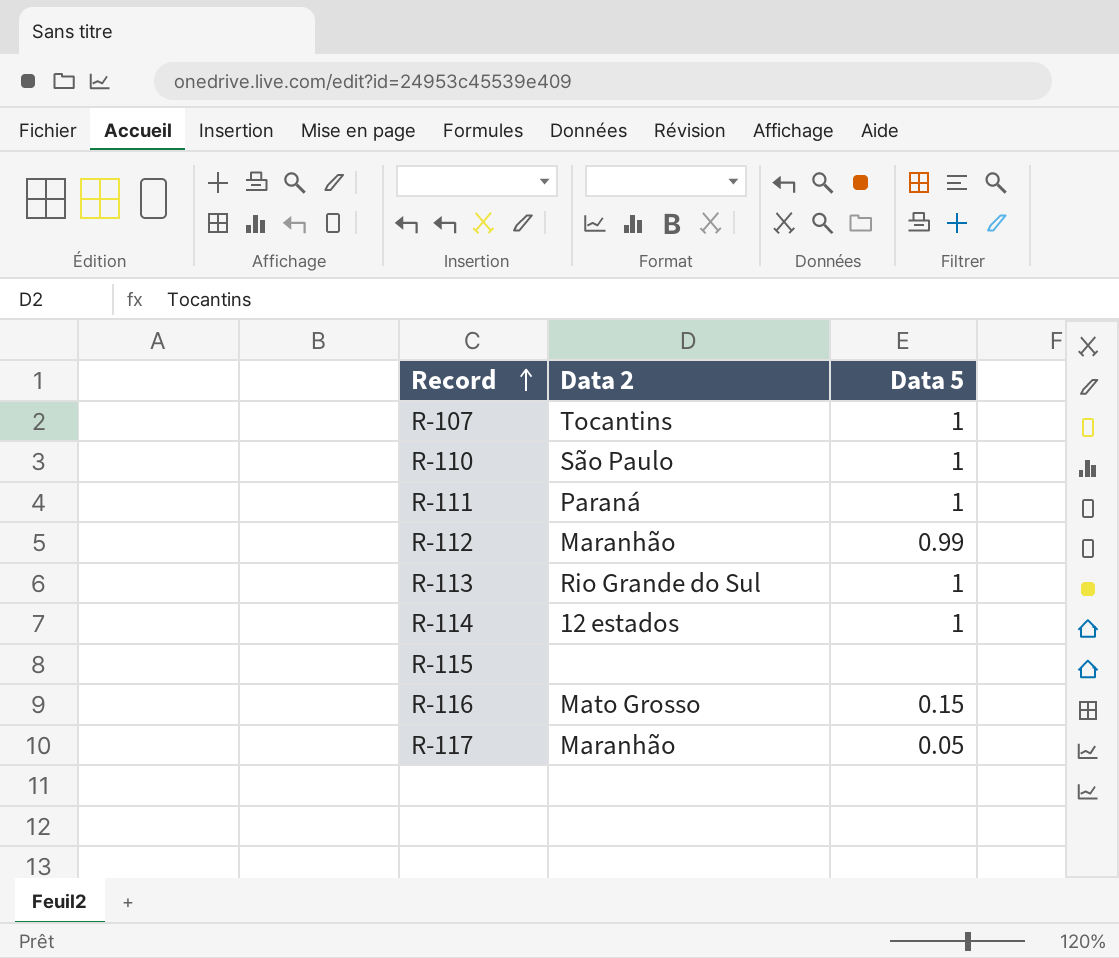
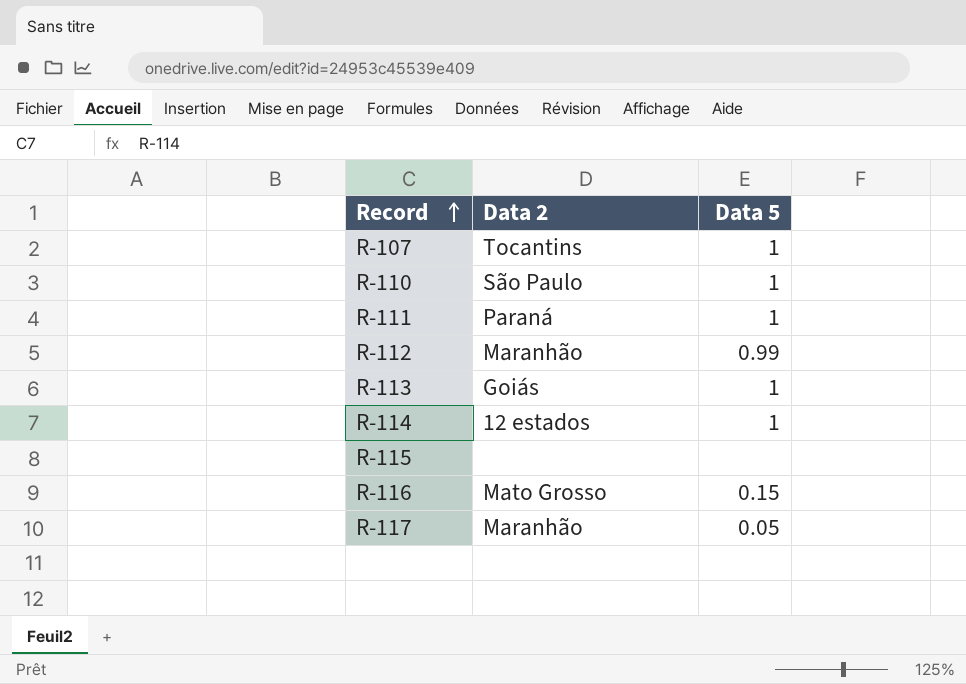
R-113 | Data 2: Rio Grande do Sul -> Goiás

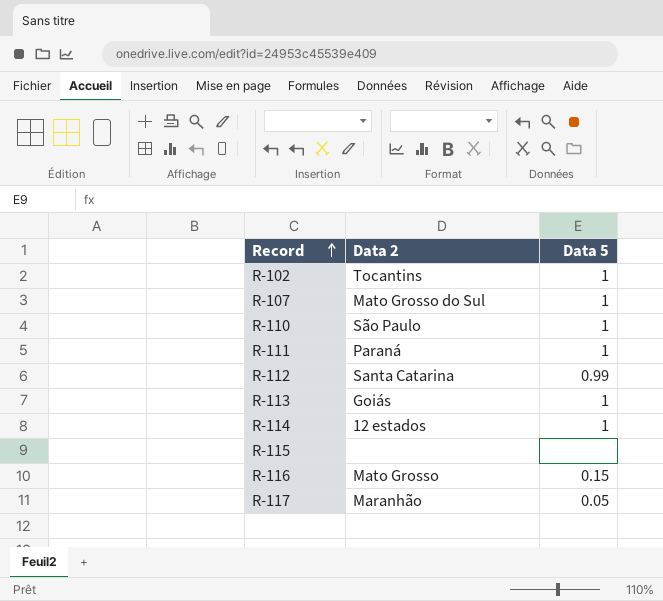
row R-102: none -> Tocantins | 1
R-107 | Data 2: Tocantins -> Mato Grosso do Sul
R-112 | Data 2: Maranhão -> Santa Catarina

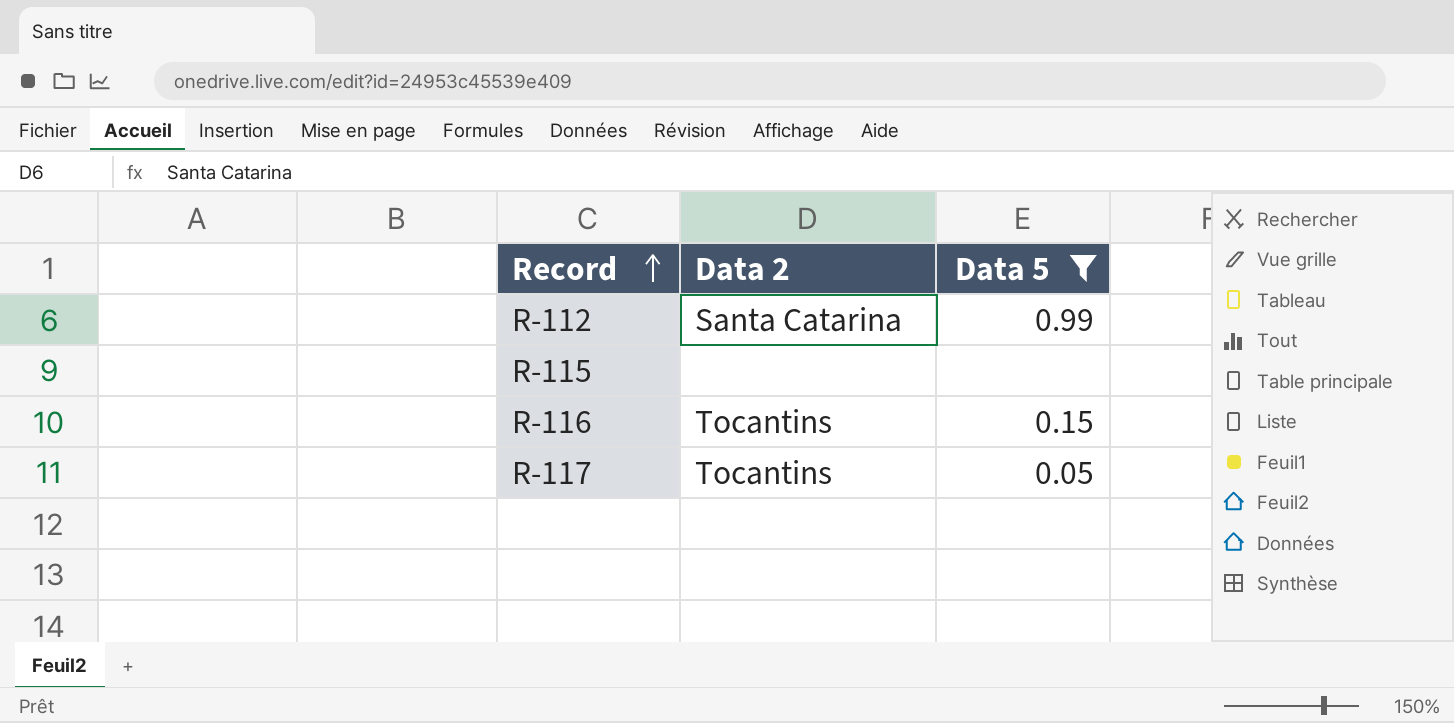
filter: none -> Data 5 != 1
R-116 | Data 2: Mato Grosso -> Tocantins
R-117 | Data 2: Maranhão -> Tocantins

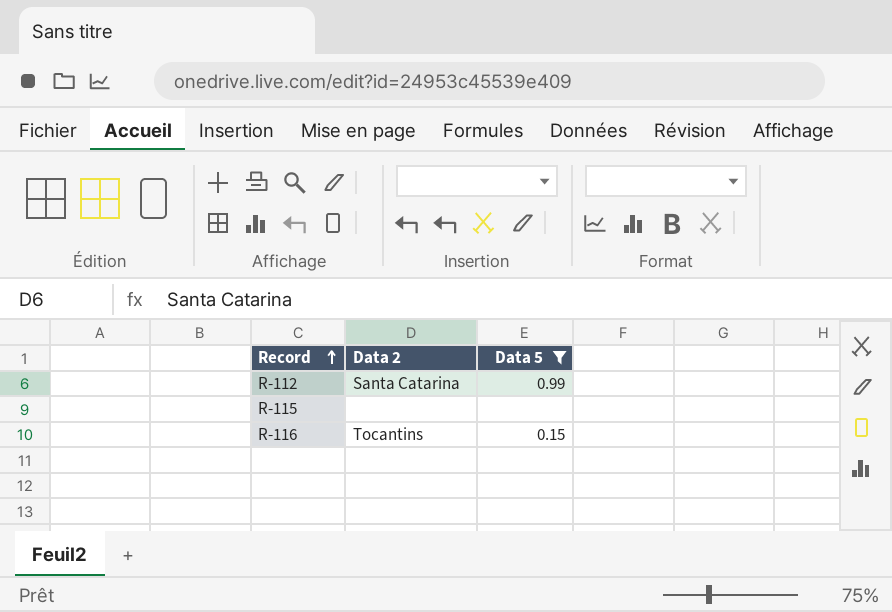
row R-117: Tocantins | 0.05 -> none

